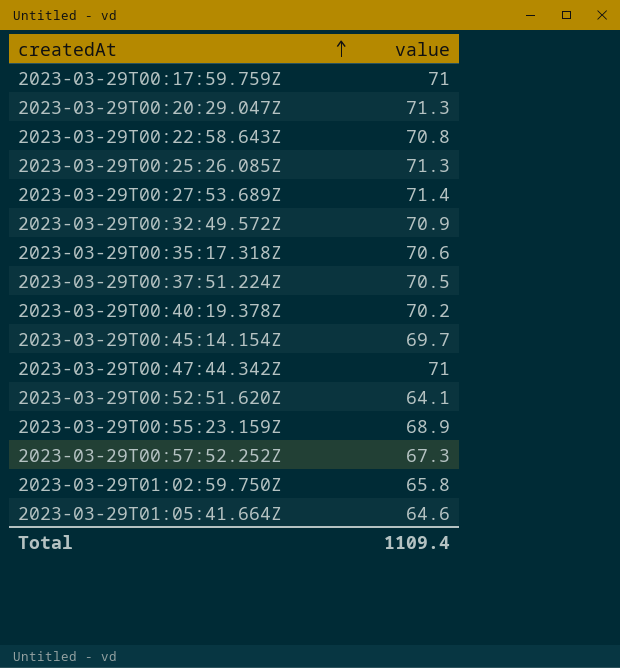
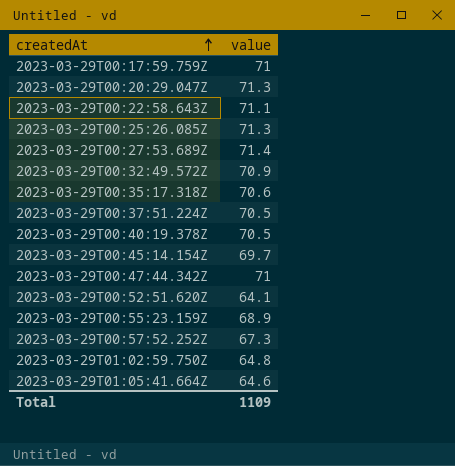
2023-03-29T00:22:58.643Z | value: 70.8 -> 71.1
2023-03-29T00:40:19.378Z | value: 70.2 -> 70.5
2023-03-29T01:02:59.750Z | value: 65.8 -> 64.8
Total | value: 1109.4 -> 1109

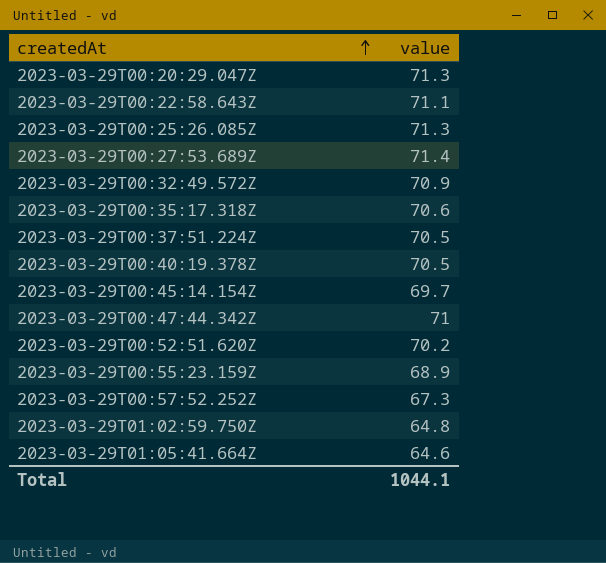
row 2023-03-29T00:17:59.759Z: 71 -> none
2023-03-29T00:52:51.620Z | value: 64.1 -> 70.2
Total | value: 1109 -> 1044.1

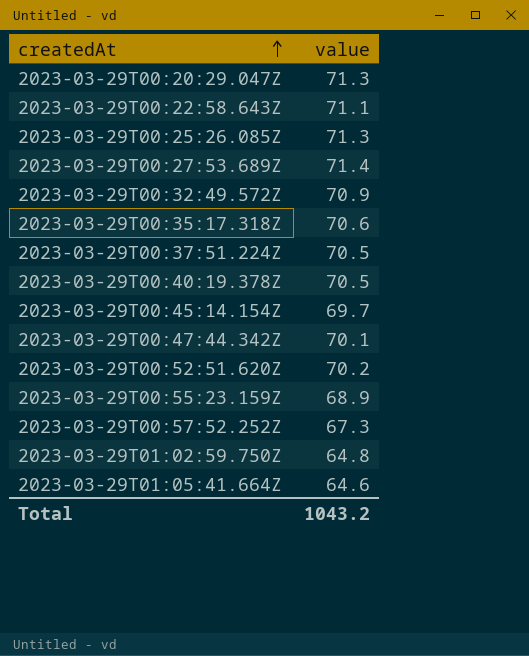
2023-03-29T00:47:44.342Z | value: 71 -> 70.1
Total | value: 1044.1 -> 1043.2

